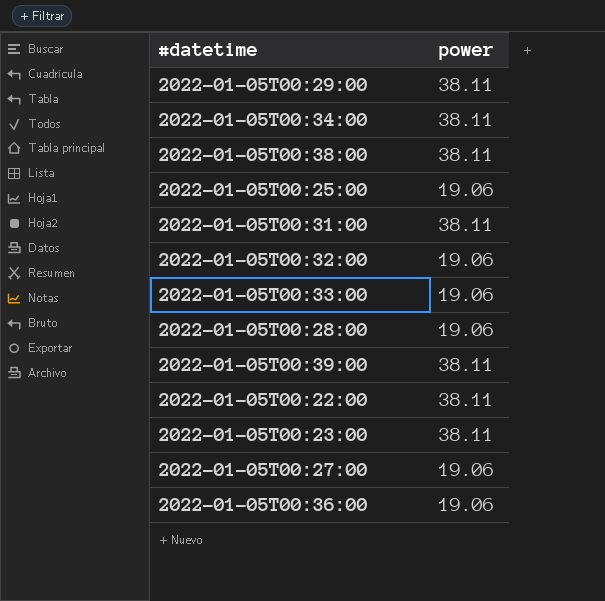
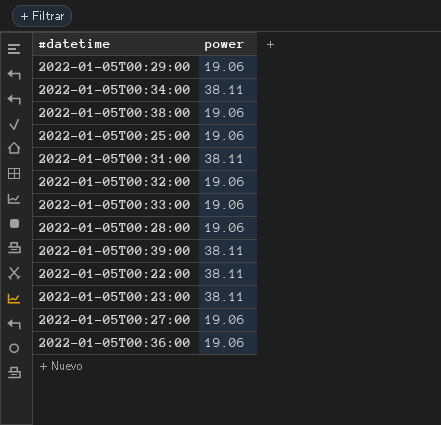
2022-01-05T00:29:00 | power: 38.11 -> 19.06
2022-01-05T00:38:00 | power: 38.11 -> 19.06

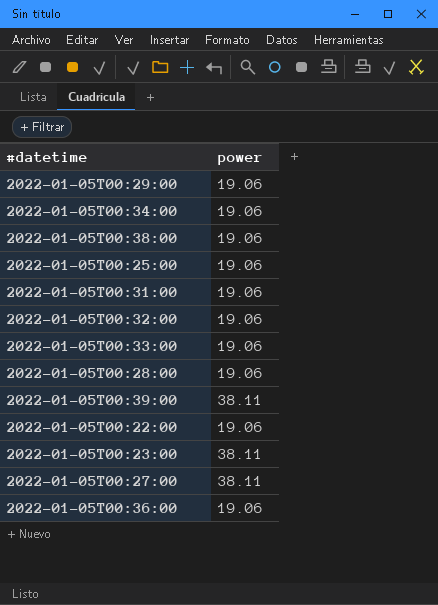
2022-01-05T00:34:00 | power: 38.11 -> 19.06
2022-01-05T00:31:00 | power: 38.11 -> 19.06
2022-01-05T00:22:00 | power: 38.11 -> 19.06
2022-01-05T00:27:00 | power: 19.06 -> 38.11

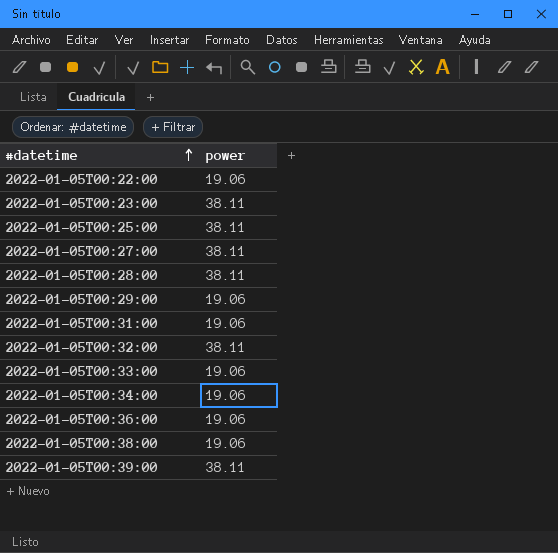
row order: none -> #datetime ascending
2022-01-05T00:25:00 | power: 19.06 -> 38.11
2022-01-05T00:28:00 | power: 19.06 -> 38.11
2022-01-05T00:32:00 | power: 19.06 -> 38.11

